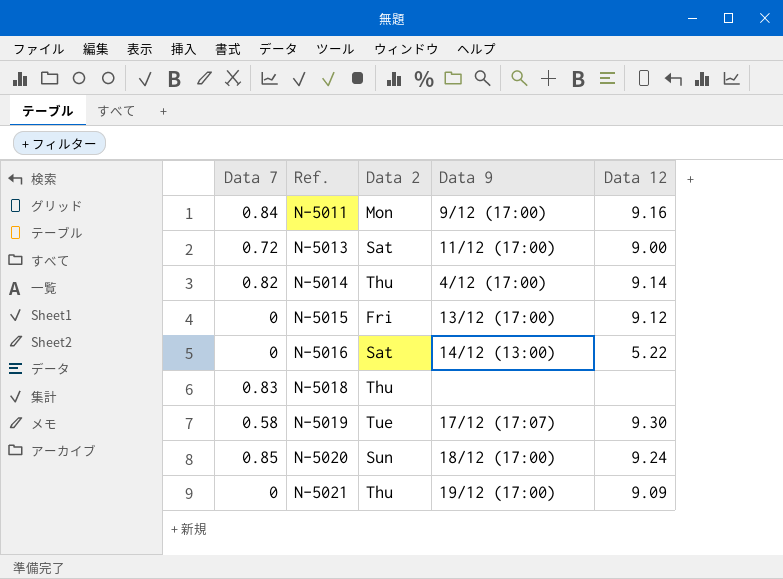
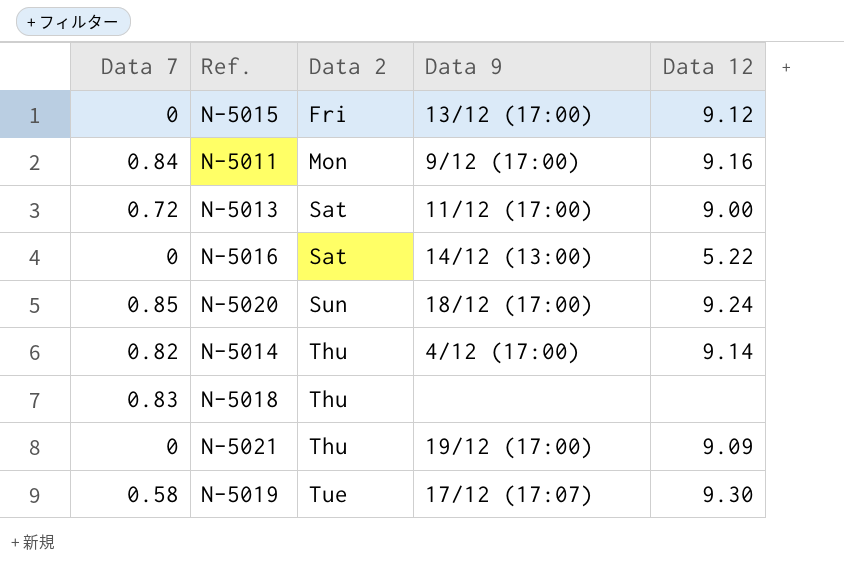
row order: Ref. ascending -> Data 2 ascending

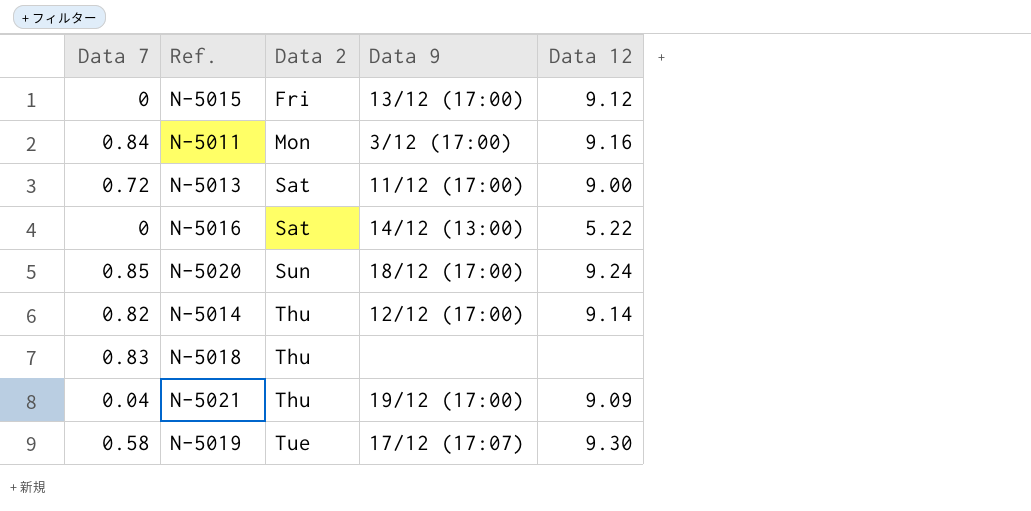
N-5011 | Data 9: 9/12 (17:00) -> 3/12 (17:00)
N-5014 | Data 9: 4/12 (17:00) -> 12/12 (17:00)
N-5021 | Data 7: 0 -> 0.04

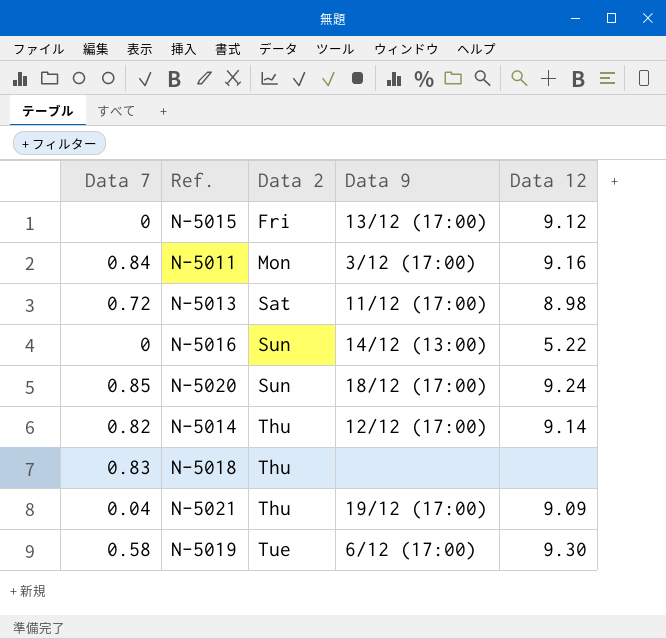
N-5013 | Data 12: 9.00 -> 8.98
N-5016 | Data 2: Sat -> Sun
N-5019 | Data 9: 17/12 (17:07) -> 6/12 (17:00)

